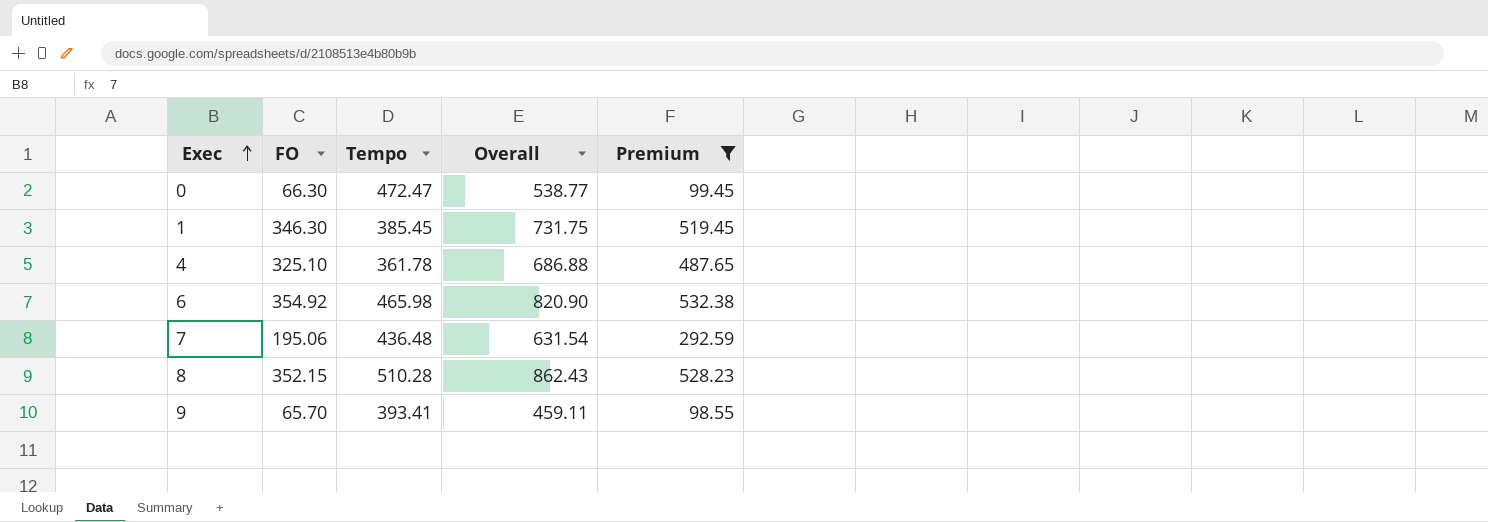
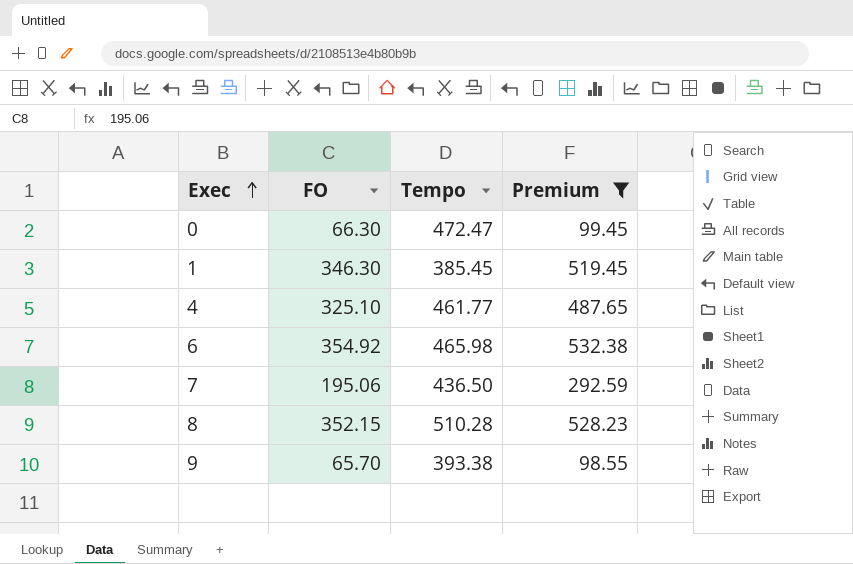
column Overall | formula: [FO] + [Tempo] -> none
4 | Tempo: 361.78 -> 461.77
7 | Tempo: 436.48 -> 436.50
9 | Tempo: 393.41 -> 393.38

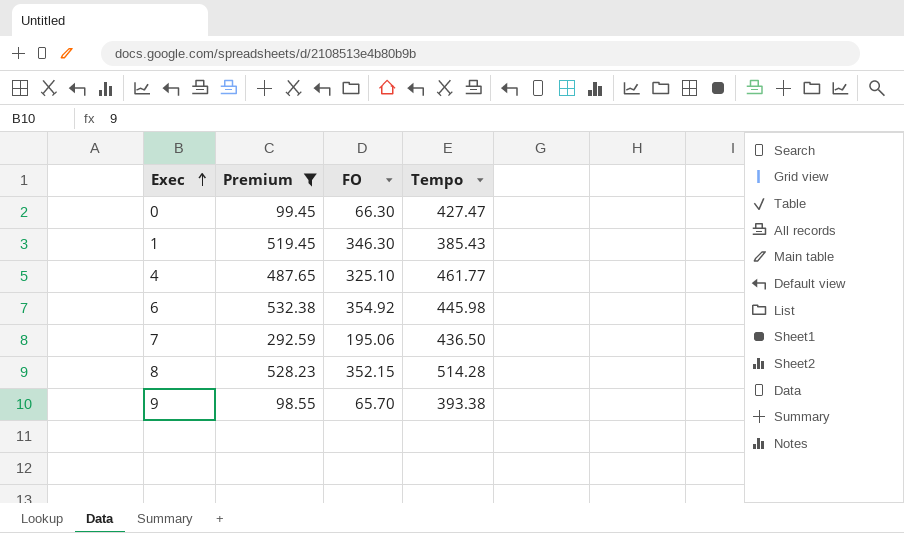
column Premium | position: 4 -> 2
0 | Tempo: 472.47 -> 427.47
1 | Tempo: 385.45 -> 385.43
6 | Tempo: 465.98 -> 445.98
8 | Tempo: 510.28 -> 514.28

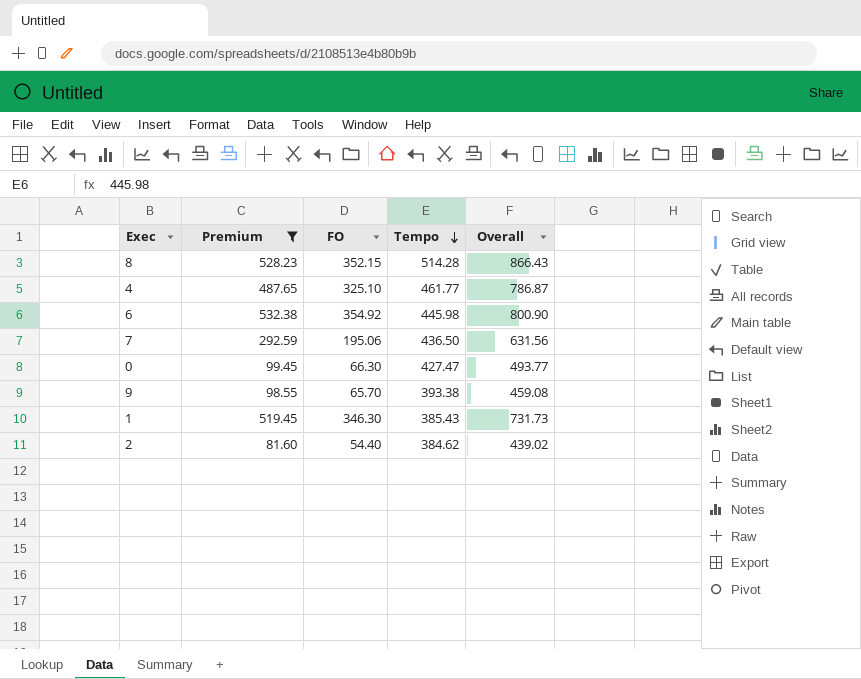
row order: Exec ascending -> Tempo descending
column Overall | formula: none -> [FO] + [Tempo]
row 2: none -> 81.60 | 54.40 | 384.62 | 439.02

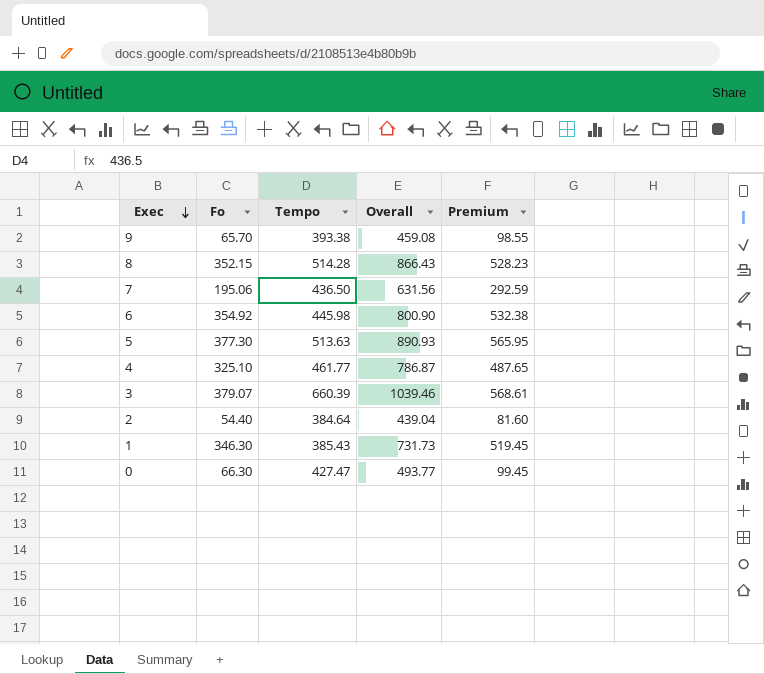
filter: Premium <= 532.38 -> none
row order: Tempo descending -> Exec descending
column name: FO -> Fo
column Premium | position: 2 -> 5
2 | Tempo: 384.62 -> 384.64
2 | Overall: 439.02 -> 439.04

